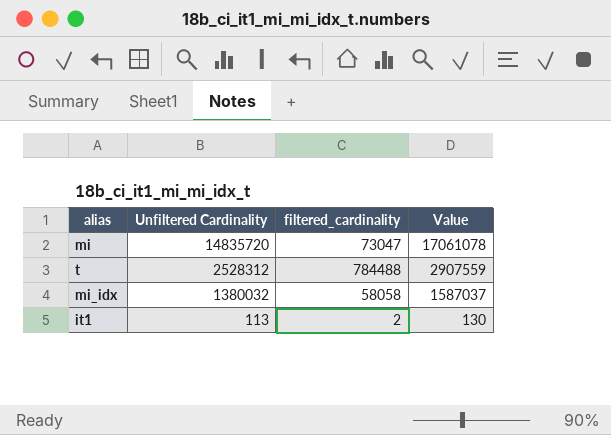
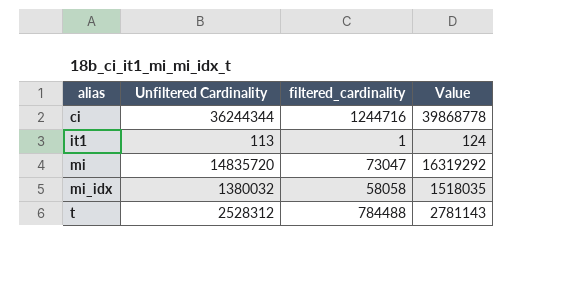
row order: Unfiltered Cardinality descending -> alias ascending
column Value | formula: [Unfiltered Cardinality] * 1.15 -> [Unfiltered Cardinality] * 1.1
row ci: none -> 36244344 | 1244716 | 39868778
it1 | filtered_cardinality: 2 -> 1

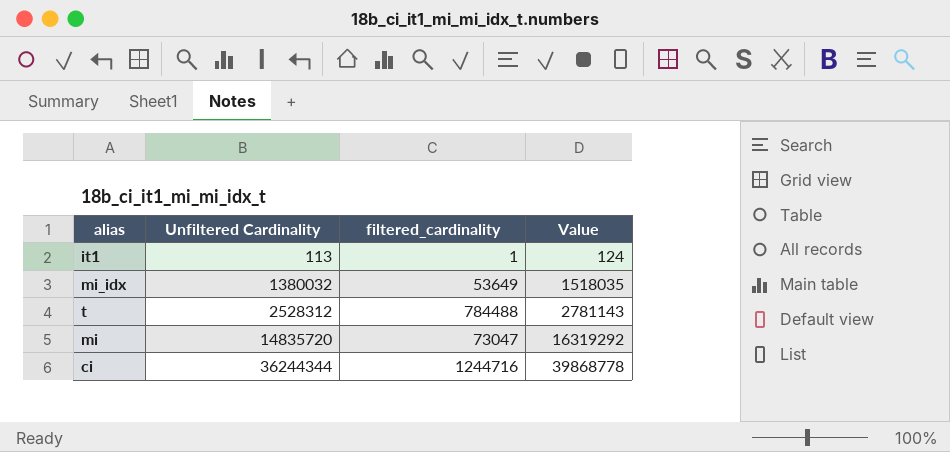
row order: alias ascending -> Unfiltered Cardinality ascending
mi_idx | filtered_cardinality: 58058 -> 53649

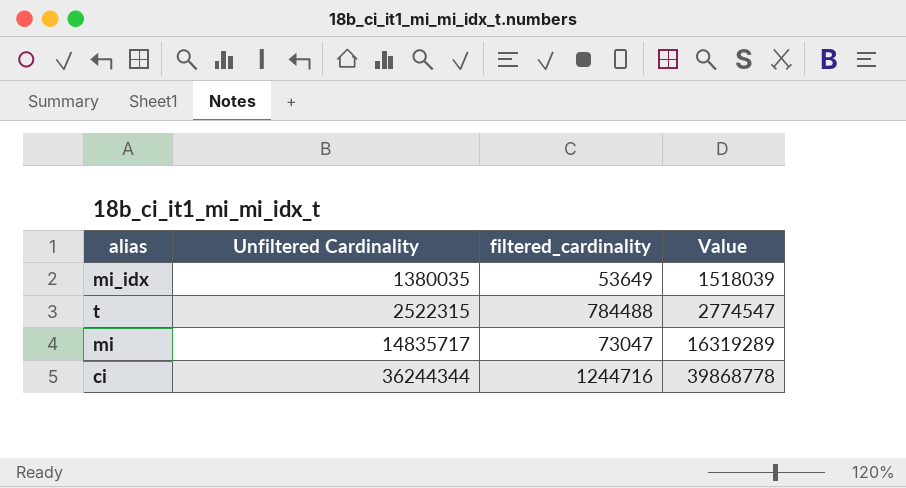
row it1: 113 | 1 | 124 -> none
mi_idx | Unfiltered Cardinality: 1380032 -> 1380035
mi_idx | Value: 1518035 -> 1518039
t | Unfiltered Cardinality: 2528312 -> 2522315
t | Value: 2781143 -> 2774547
mi | Unfiltered Cardinality: 14835720 -> 14835717
mi | Value: 16319292 -> 16319289

